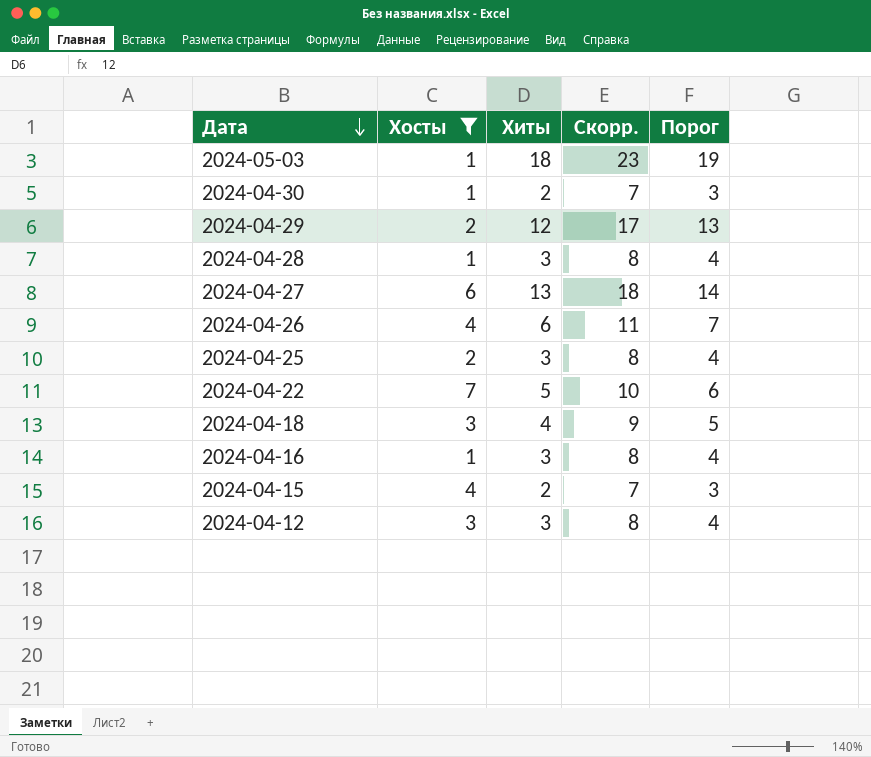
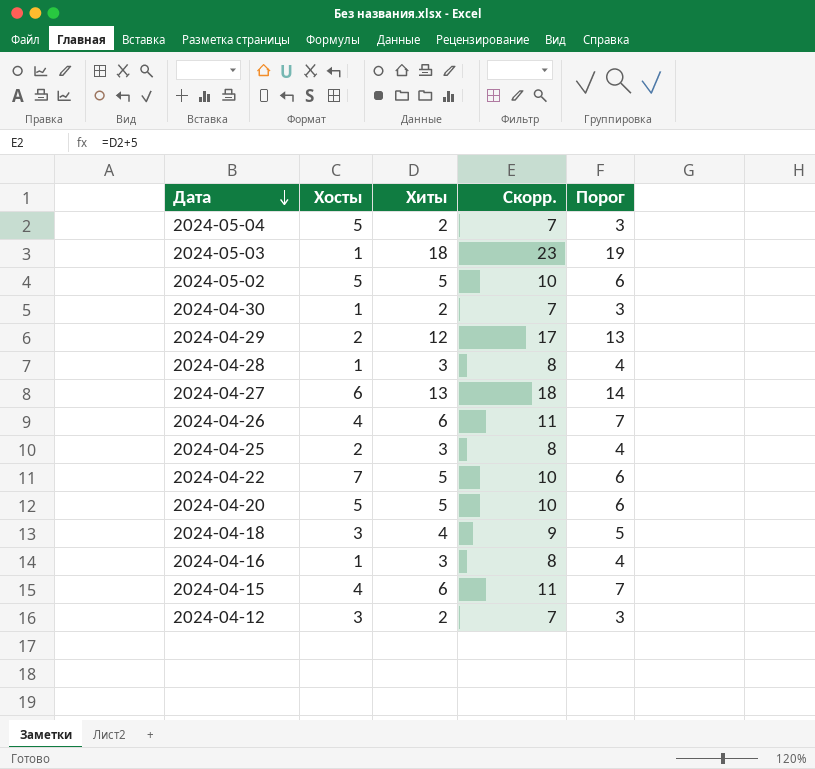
filter: Хосты != 5 -> none
2024-04-15 | Хиты: 2 -> 6
2024-04-15 | Скорр.: 7 -> 11
2024-04-15 | Порог: 3 -> 7
2024-04-12 | Хиты: 3 -> 2
2024-04-12 | Скорр.: 8 -> 7
2024-04-12 | Порог: 4 -> 3

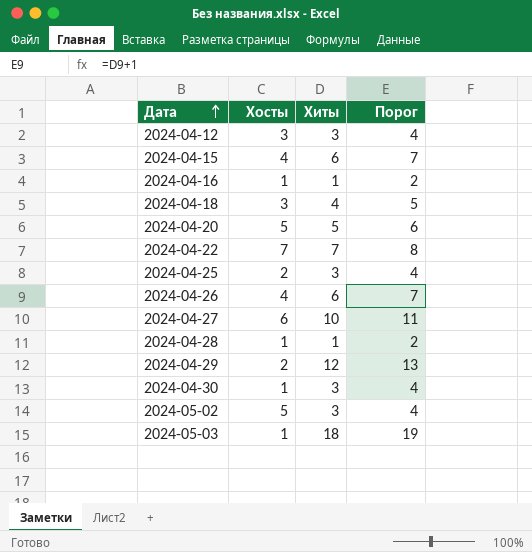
row order: Дата descending -> Дата ascending
column Скорр. | formula: [Хиты] + 5 -> none
row 2024-05-04: 5 | 2 | 7 | 3 -> none
2024-04-12 | Хиты: 2 -> 3
2024-04-12 | Порог: 3 -> 4
2024-04-16 | Хиты: 3 -> 1
2024-04-16 | Порог: 4 -> 2
2024-04-22 | Хиты: 5 -> 7
2024-04-22 | Порог: 6 -> 8
2024-04-27 | Хиты: 13 -> 10
2024-04-27 | Порог: 14 -> 11
2024-04-28 | Хиты: 3 -> 1
2024-04-28 | Порог: 4 -> 2
2024-04-30 | Хиты: 2 -> 3
2024-04-30 | Порог: 3 -> 4
2024-05-02 | Хиты: 5 -> 3
2024-05-02 | Порог: 6 -> 4

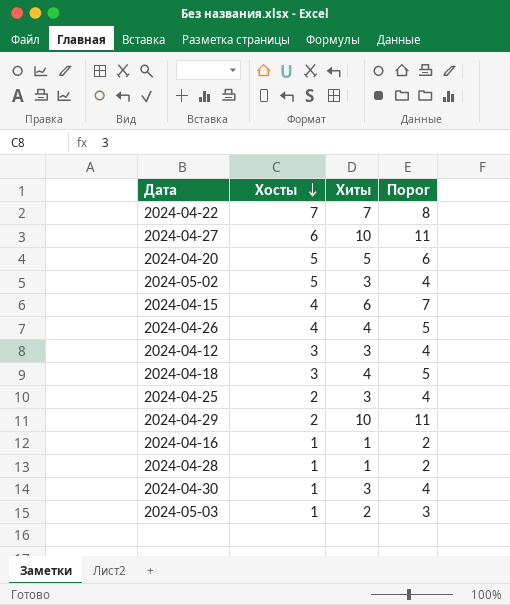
row order: Дата ascending -> Хосты descending
2024-04-26 | Хиты: 6 -> 4
2024-04-26 | Порог: 7 -> 5
2024-04-29 | Хиты: 12 -> 10
2024-04-29 | Порог: 13 -> 11
2024-05-03 | Хиты: 18 -> 2
2024-05-03 | Порог: 19 -> 3

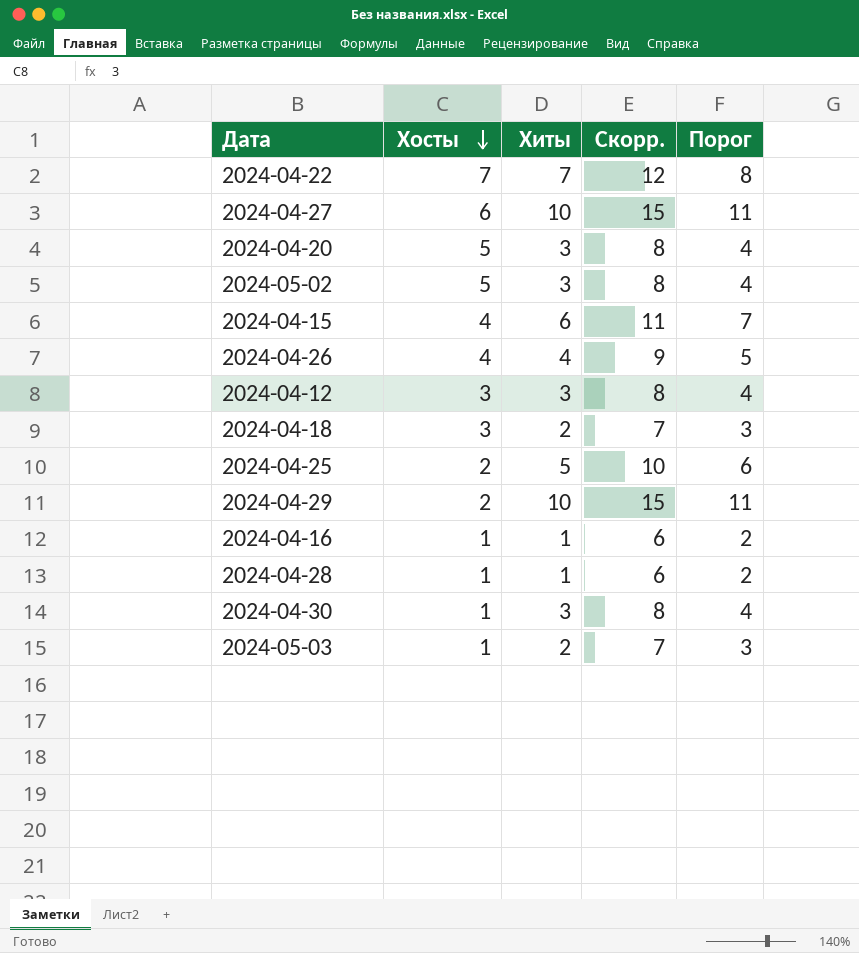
column Скорр. | formula: none -> [Хиты] + 5
2024-04-20 | Хиты: 5 -> 3
2024-04-20 | Порог: 6 -> 4
2024-04-18 | Хиты: 4 -> 2
2024-04-18 | Порог: 5 -> 3
2024-04-25 | Хиты: 3 -> 5
2024-04-25 | Порог: 4 -> 6

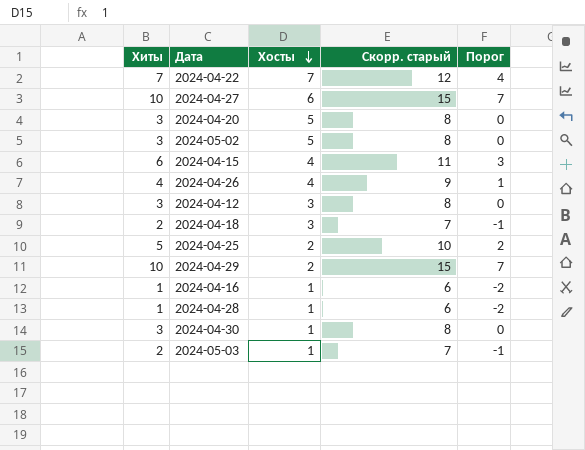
column Хиты | position: 3 -> 1
column name: Скорр. -> Скорр. старый
column Порог | formula: [Хиты] + 1 -> [Хиты] - 3

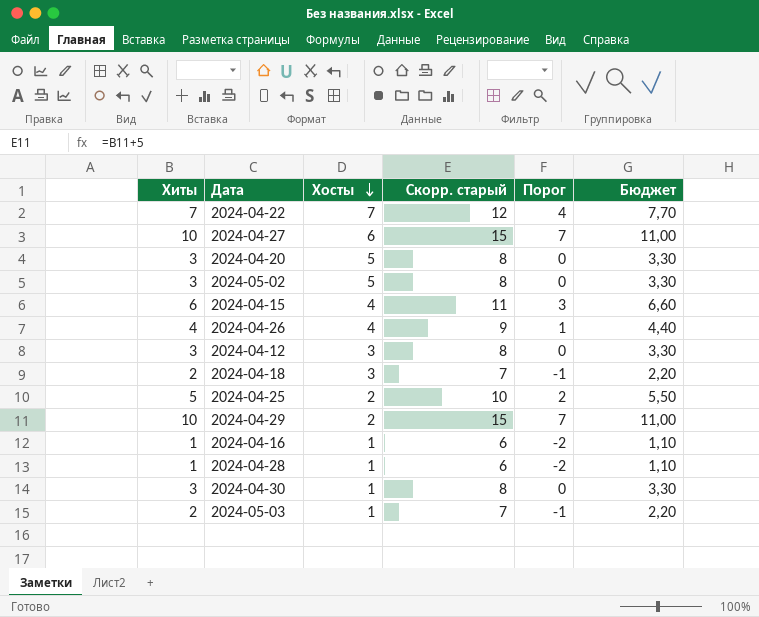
column Бюджет | formula: none -> [Хиты] * 1,1

